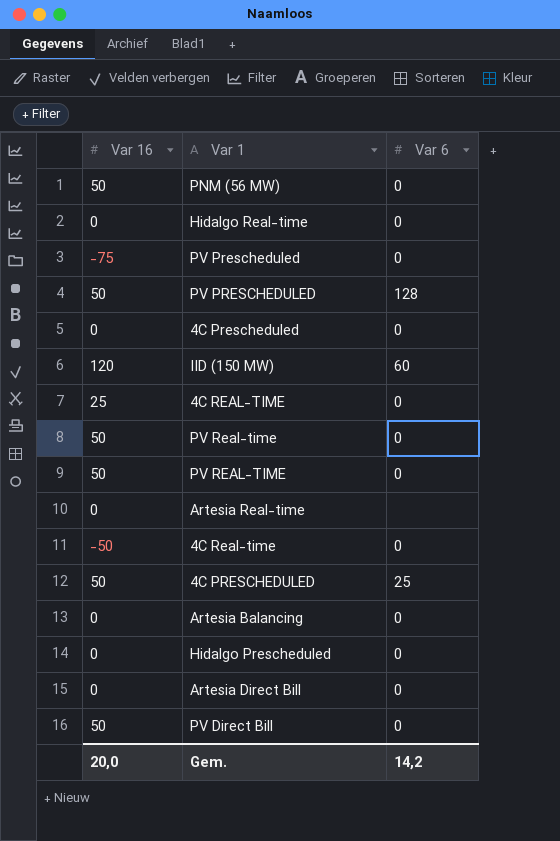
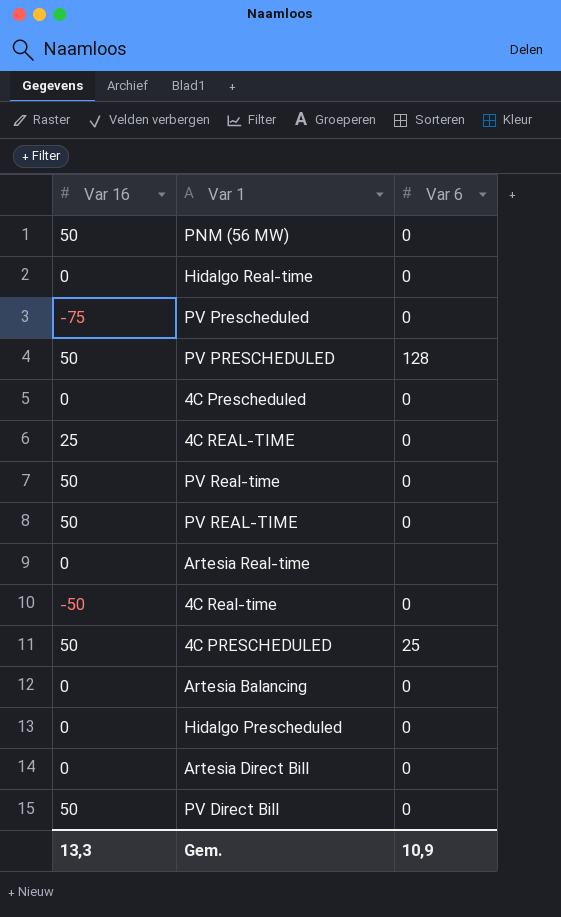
row IID (150 MW): 120 | 60 -> none
Gem. | Var 16: 20,0 -> 13,3
Gem. | Var 6: 14,2 -> 10,9

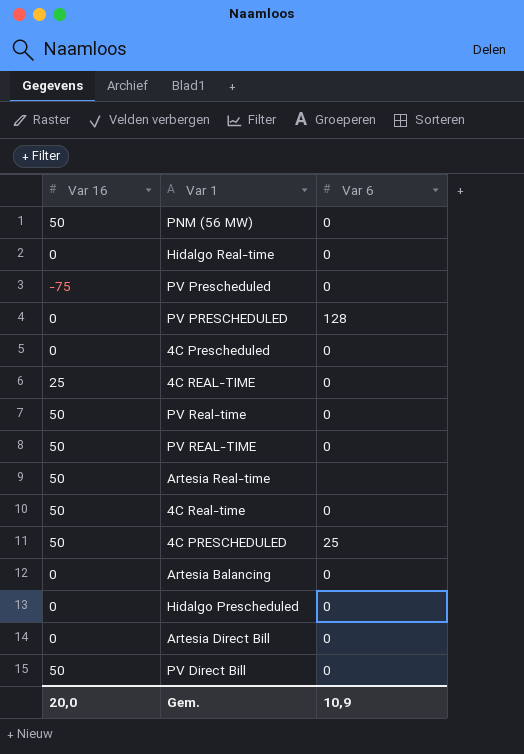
PV PRESCHEDULED | Var 16: 50 -> 0
Artesia Real-time | Var 16: 0 -> 50
4C Real-time | Var 16: -50 -> 50
Gem. | Var 16: 13,3 -> 20,0

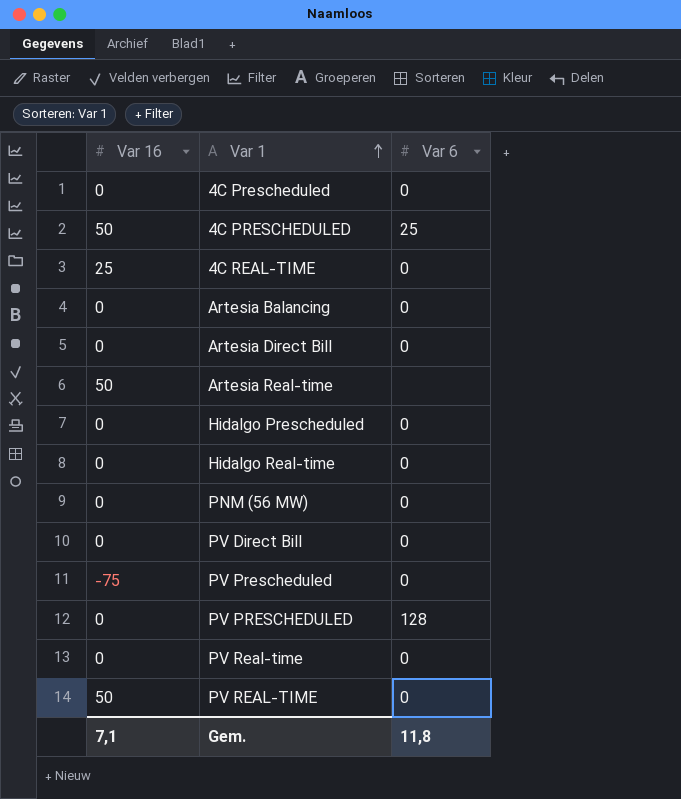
row order: none -> Var 1 ascending
row 4C Real-time: 50 | 0 -> none
PNM (56 MW) | Var 16: 50 -> 0
PV Direct Bill | Var 16: 50 -> 0
PV Real-time | Var 16: 50 -> 0
Gem. | Var 16: 20,0 -> 7,1
Gem. | Var 6: 10,9 -> 11,8

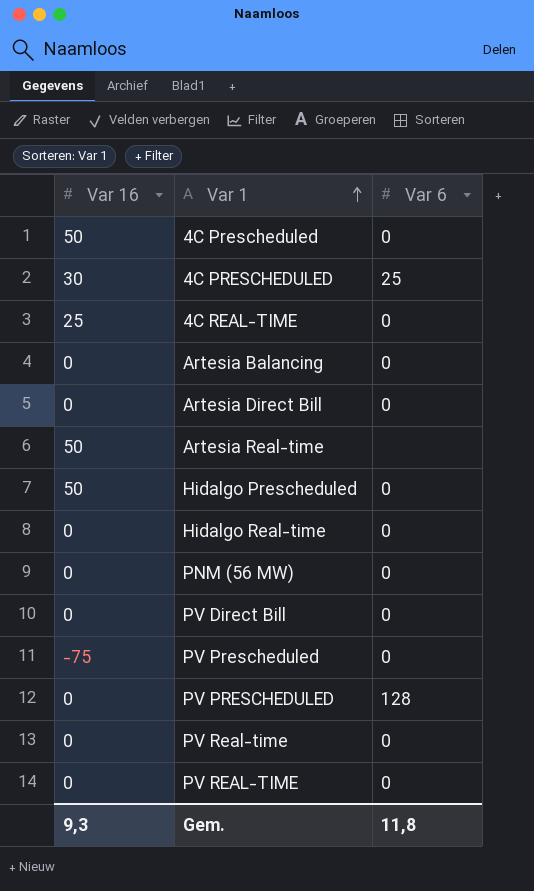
4C Prescheduled | Var 16: 0 -> 50
4C PRESCHEDULED | Var 16: 50 -> 30
Hidalgo Prescheduled | Var 16: 0 -> 50
PV REAL-TIME | Var 16: 50 -> 0
Gem. | Var 16: 7,1 -> 9,3

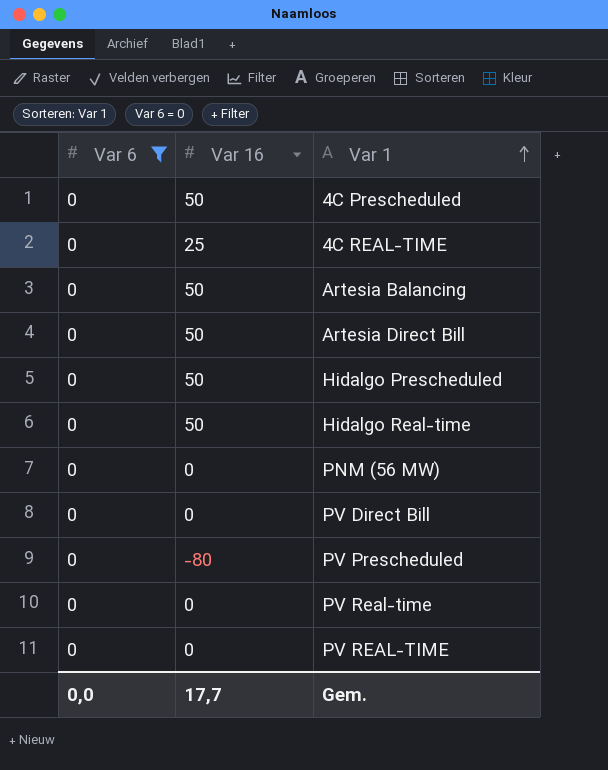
filter: none -> Var 6 = 0
column Var 6 | position: 3 -> 1
Artesia Balancing | Var 16: 0 -> 50
Artesia Direct Bill | Var 16: 0 -> 50
Hidalgo Real-time | Var 16: 0 -> 50
PV Prescheduled | Var 16: -75 -> -80
Gem. | Var 6: 11,8 -> 0,0
Gem. | Var 16: 9,3 -> 17,7

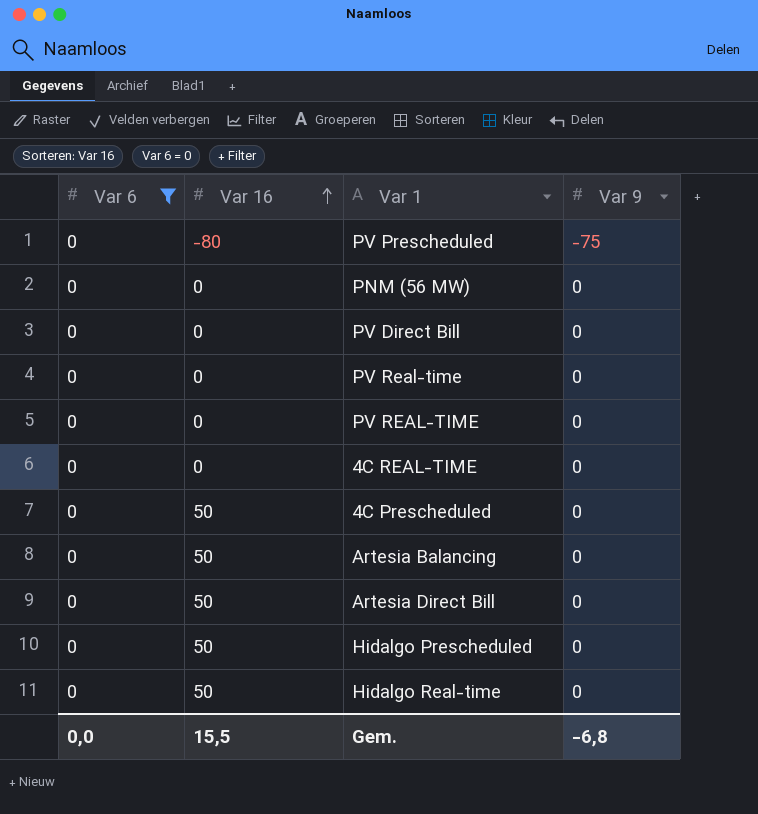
row order: Var 1 ascending -> Var 16 ascending
column Var 9 | position: none -> 4
4C REAL-TIME | Var 16: 25 -> 0
Gem. | Var 16: 17,7 -> 15,5

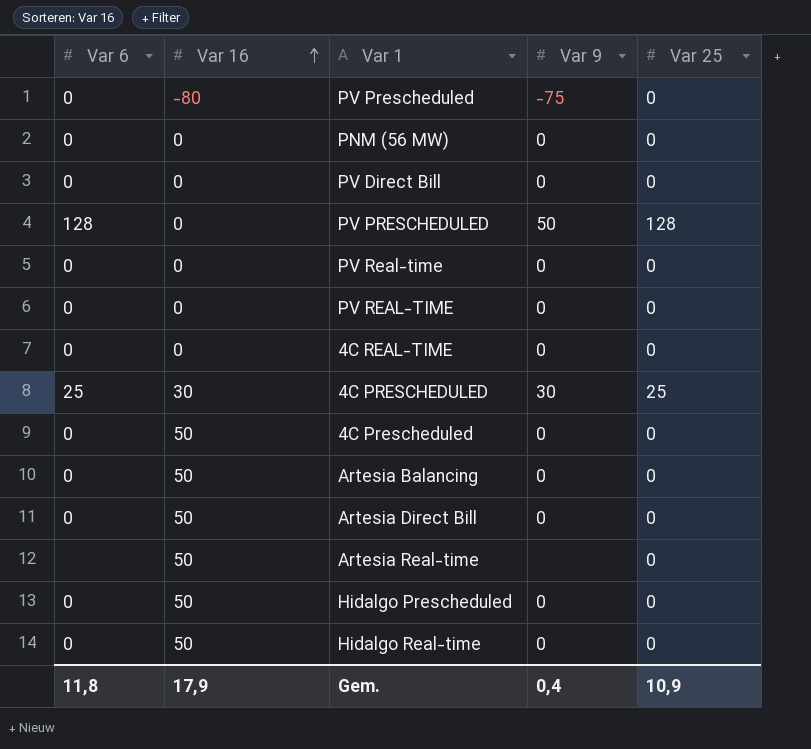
filter: Var 6 = 0 -> none
column Var 25 | position: none -> 5
Gem. | Var 6: 0,0 -> 11,8
Gem. | Var 16: 15,5 -> 17,9
Gem. | Var 9: -6,8 -> 0,4

